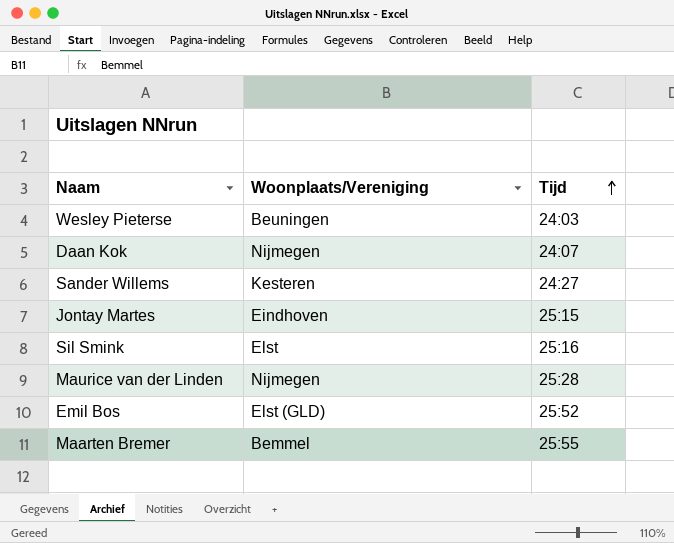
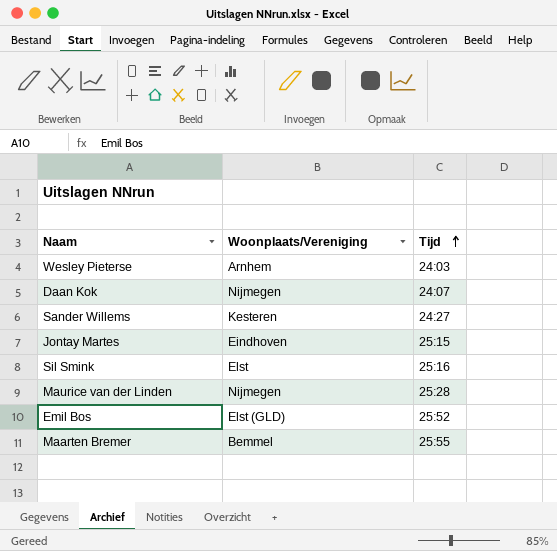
Wesley Pieterse | Woonplaats/Vereniging: Beuningen -> Arnhem

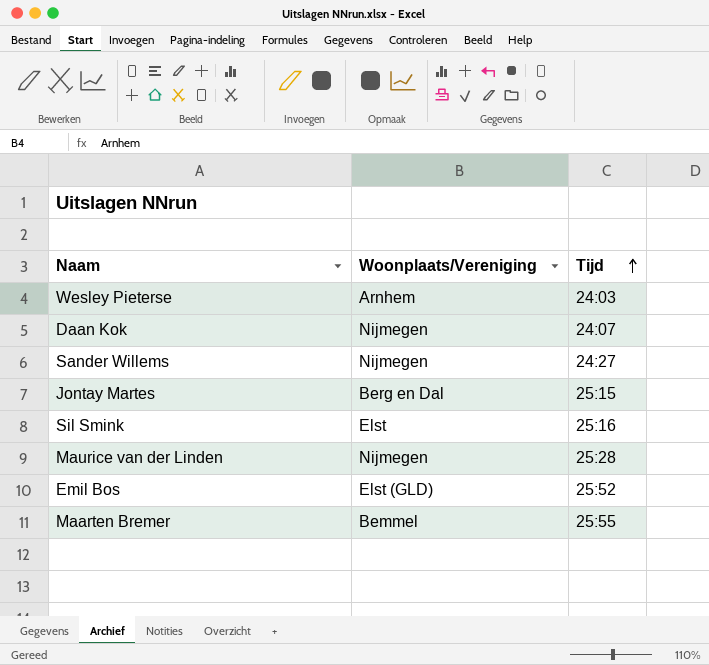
Sander Willems | Woonplaats/Vereniging: Kesteren -> Nijmegen
Jontay Martes | Woonplaats/Vereniging: Eindhoven -> Berg en Dal

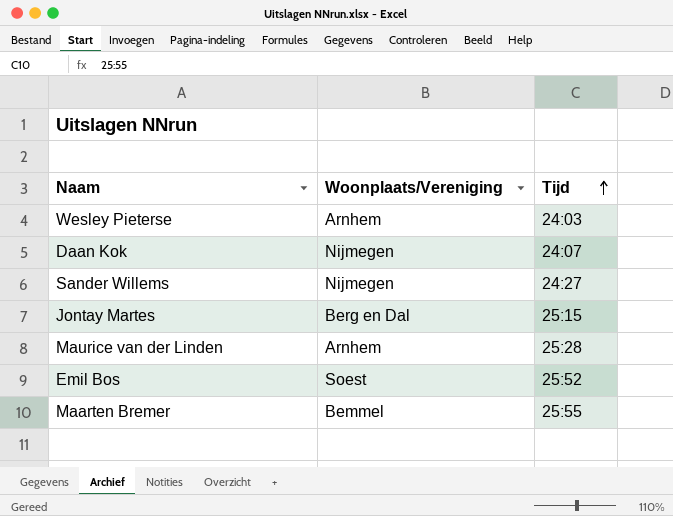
row Sil Smink: Elst | 25:16 -> none
Maurice van der Linden | Woonplaats/Vereniging: Nijmegen -> Arnhem
Emil Bos | Woonplaats/Vereniging: Elst (GLD) -> Soest

